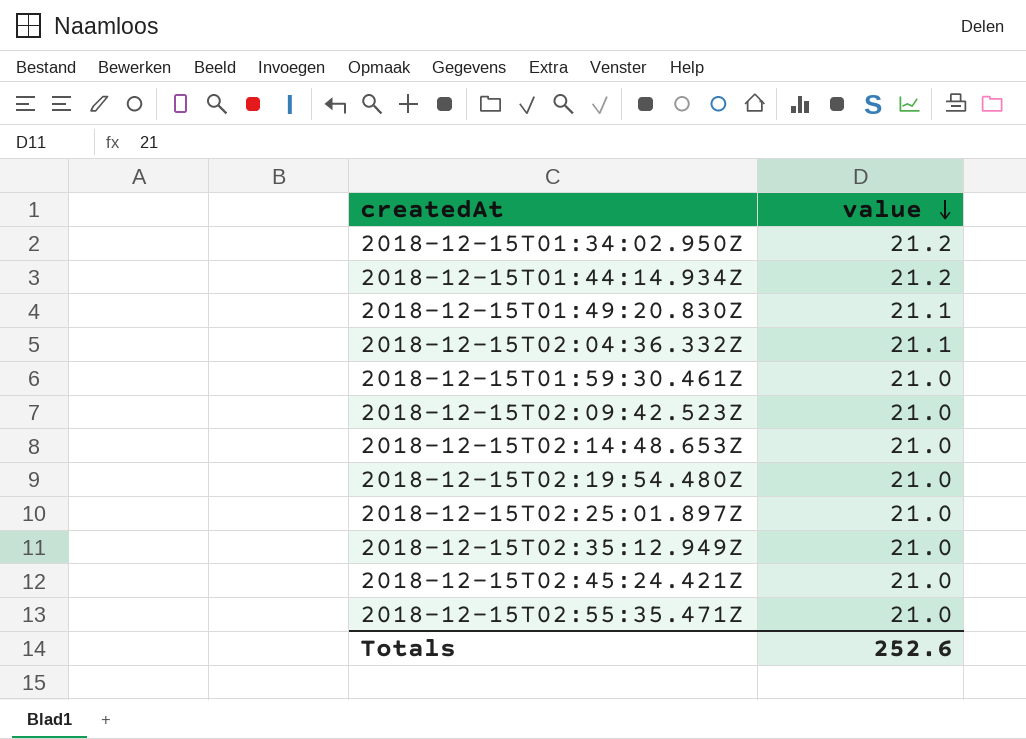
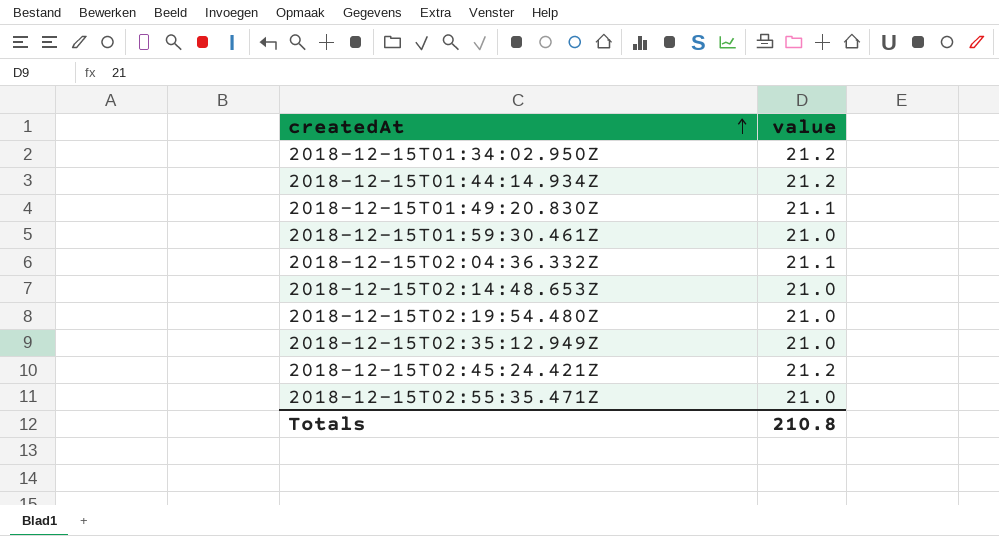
row order: value descending -> createdAt ascending
row 2018-12-15T02:09:42.523Z: 21.0 -> none
row 2018-12-15T02:25:01.897Z: 21.0 -> none
2018-12-15T02:45:24.421Z | value: 21.0 -> 21.2
Totals | value: 252.6 -> 210.8

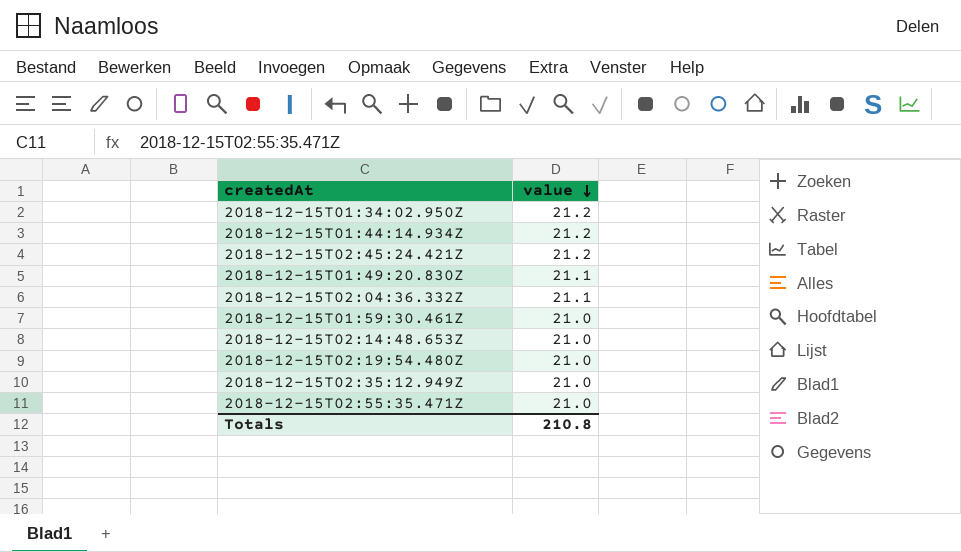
row order: createdAt ascending -> value descending

